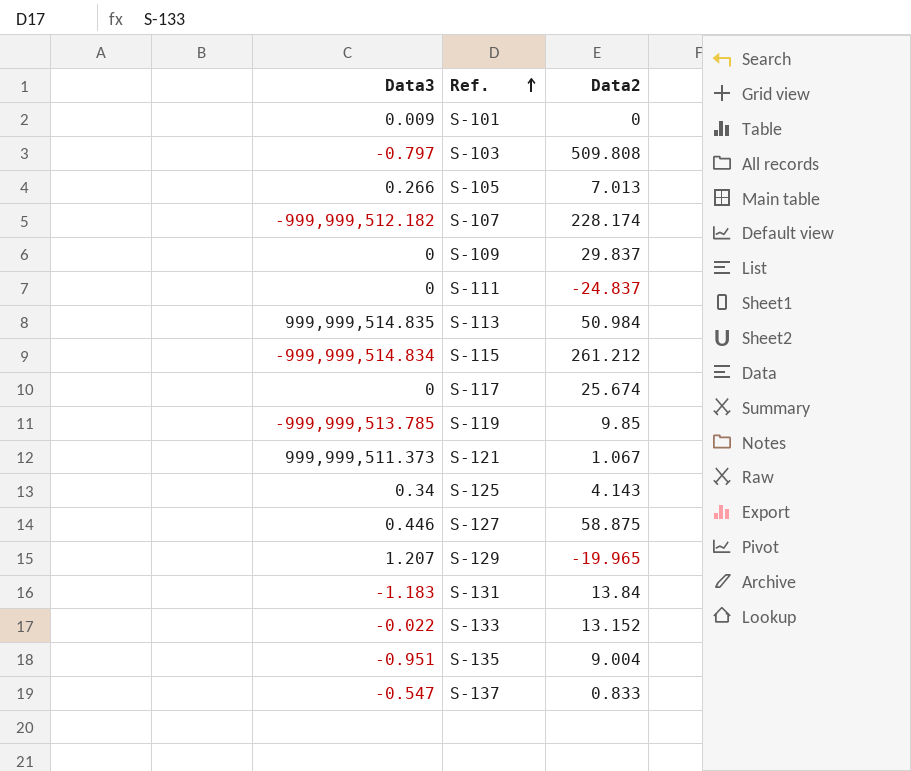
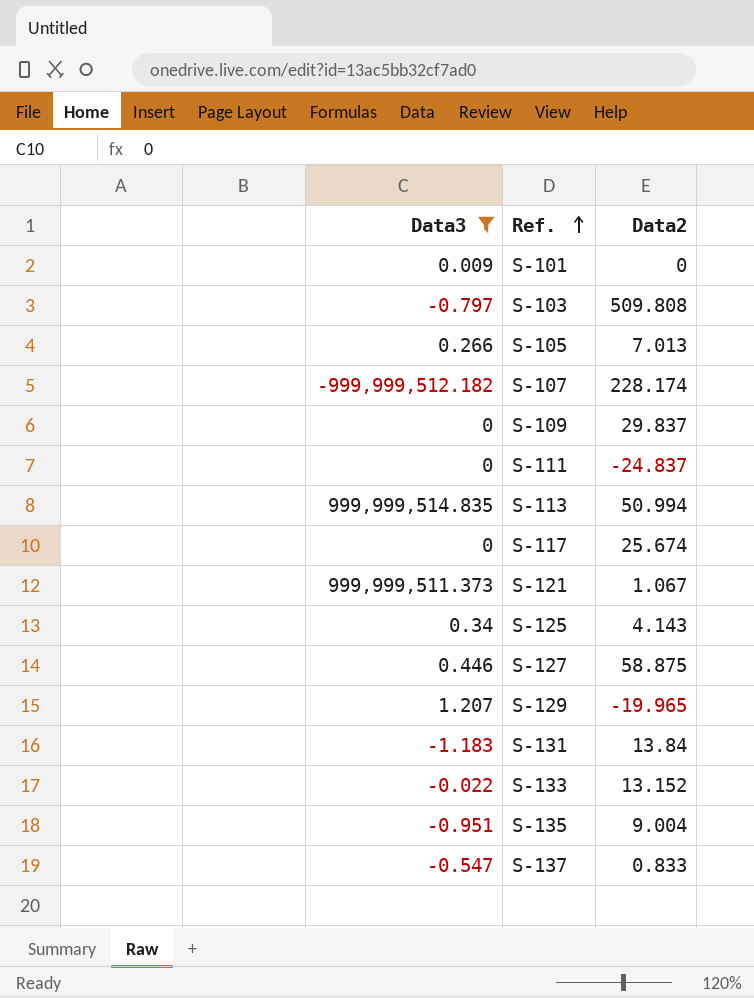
filter: none -> Data3 >= -999,999,512.182
S-113 | Data2: 50.984 -> 50.994

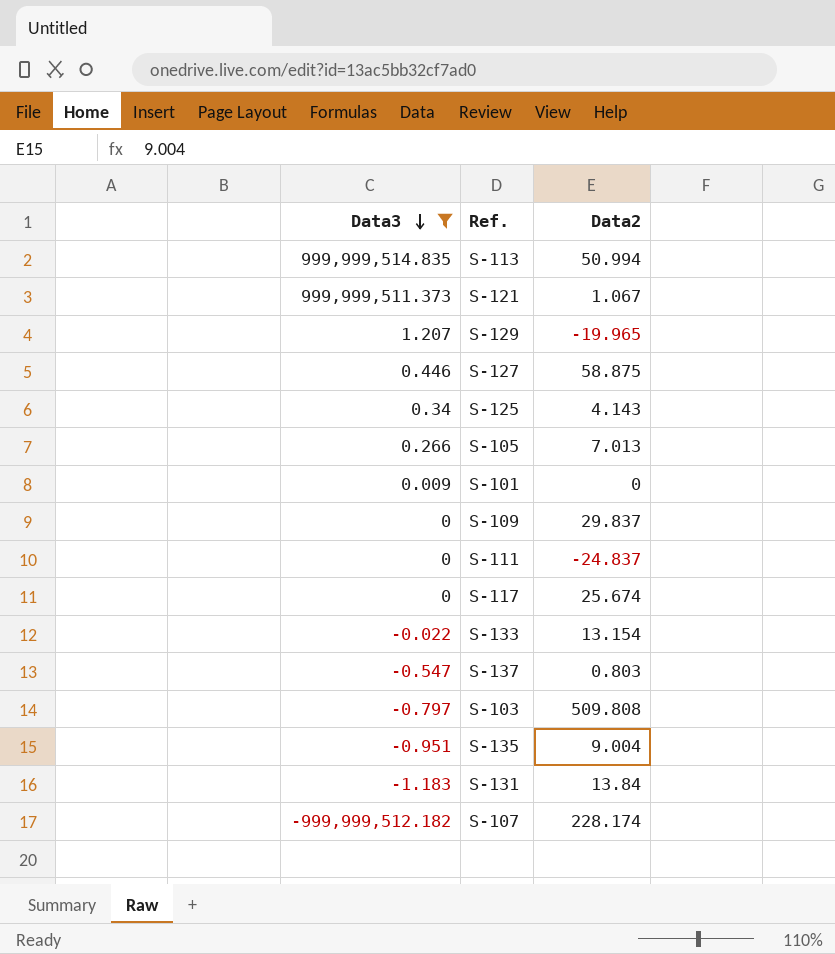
row order: Ref. ascending -> Data3 descending
S-133 | Data2: 13.152 -> 13.154
S-137 | Data2: 0.833 -> 0.803

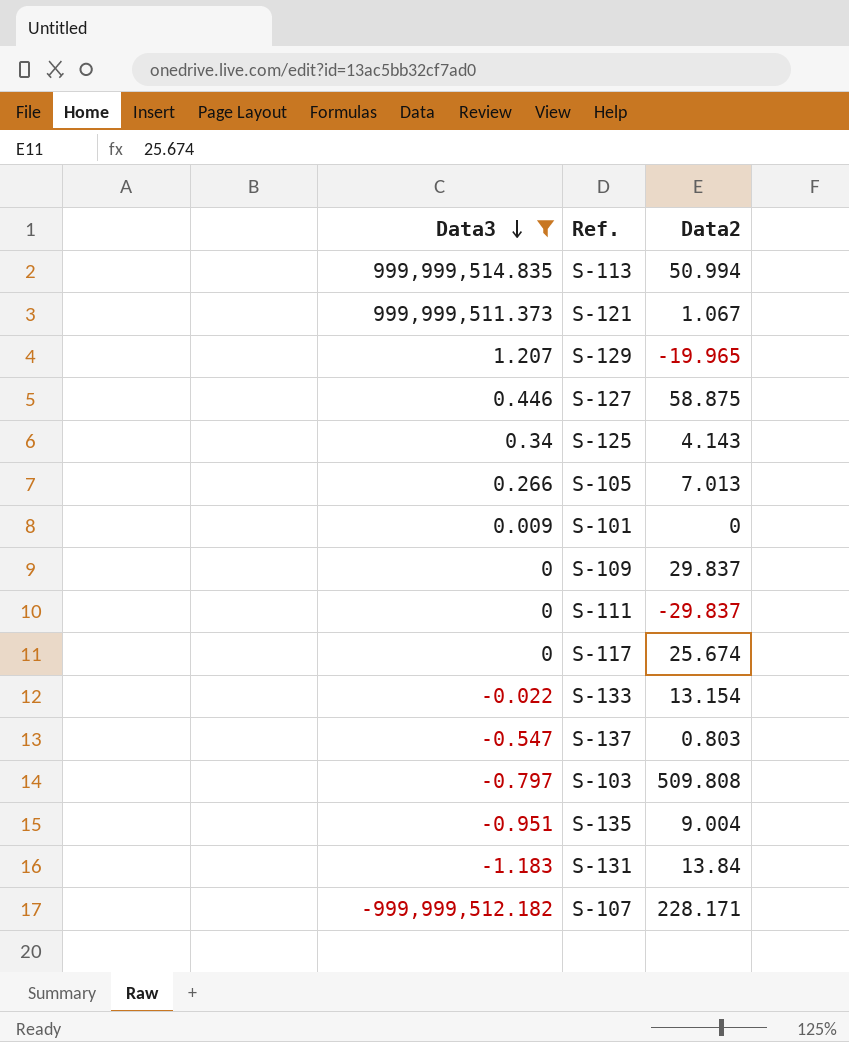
S-111 | Data2: -24.837 -> -29.837
S-107 | Data2: 228.174 -> 228.171

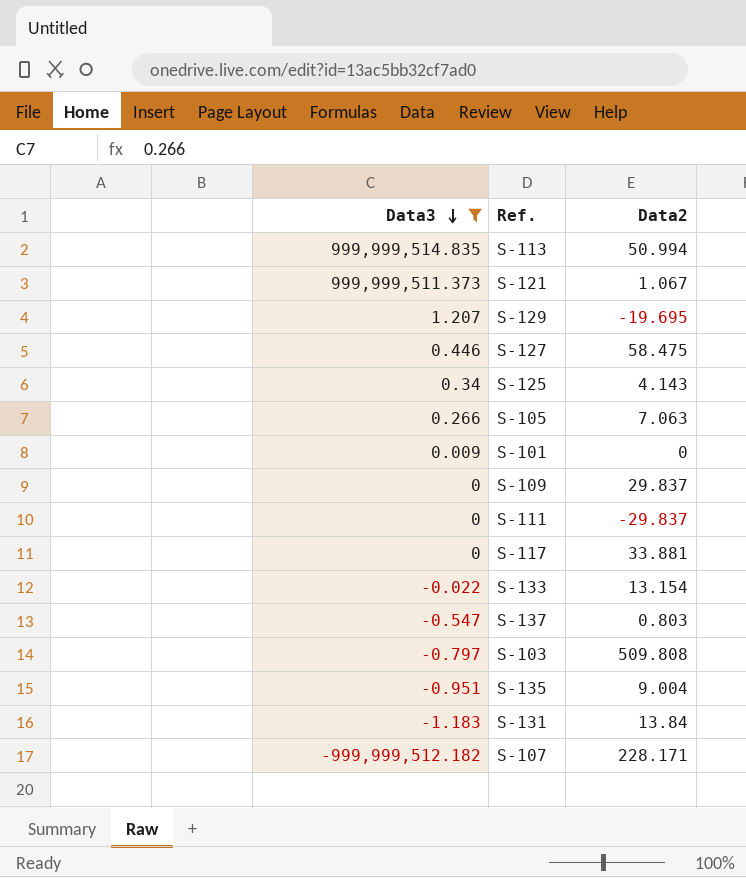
S-129 | Data2: -19.965 -> -19.695
S-127 | Data2: 58.875 -> 58.475
S-105 | Data2: 7.013 -> 7.063
S-117 | Data2: 25.674 -> 33.881

